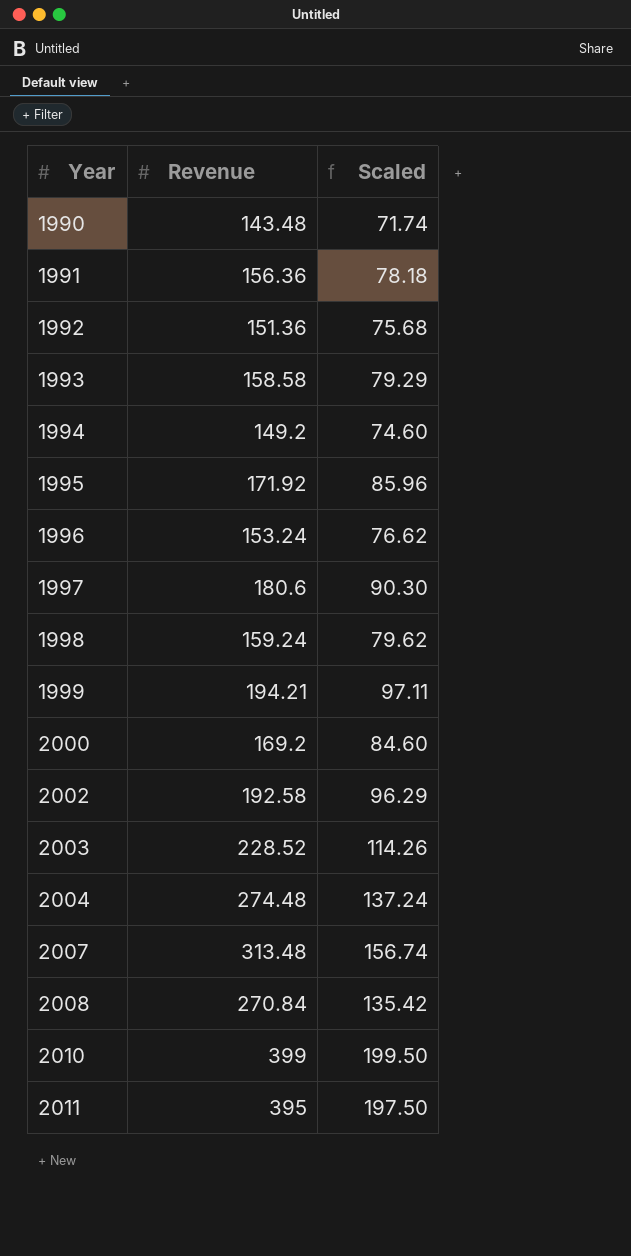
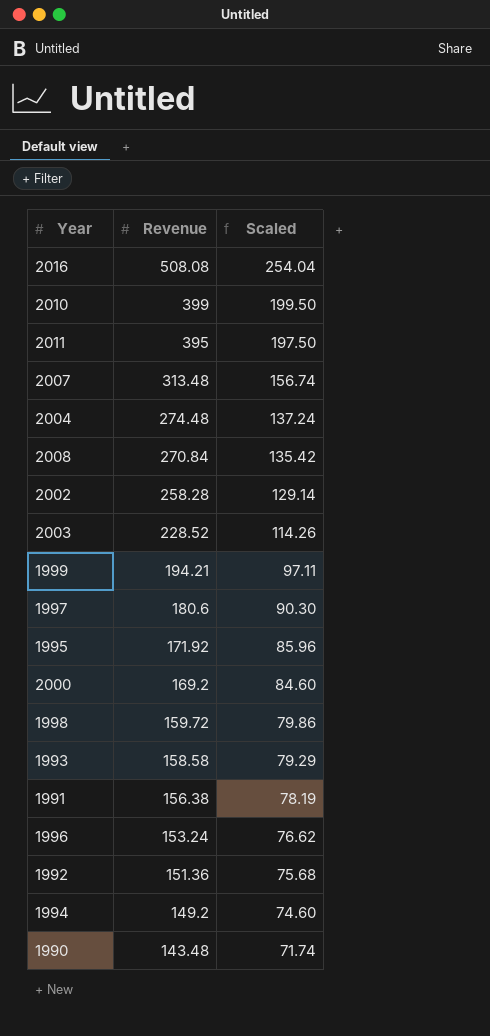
row order: Year ascending -> Revenue descending
row 2016: none -> 508.08 | 254.04
2002 | Revenue: 192.58 -> 258.28
2002 | Scaled: 96.29 -> 129.14
1998 | Revenue: 159.24 -> 159.72
1998 | Scaled: 79.62 -> 79.86
1991 | Revenue: 156.36 -> 156.38
1991 | Scaled: 78.18 -> 78.19

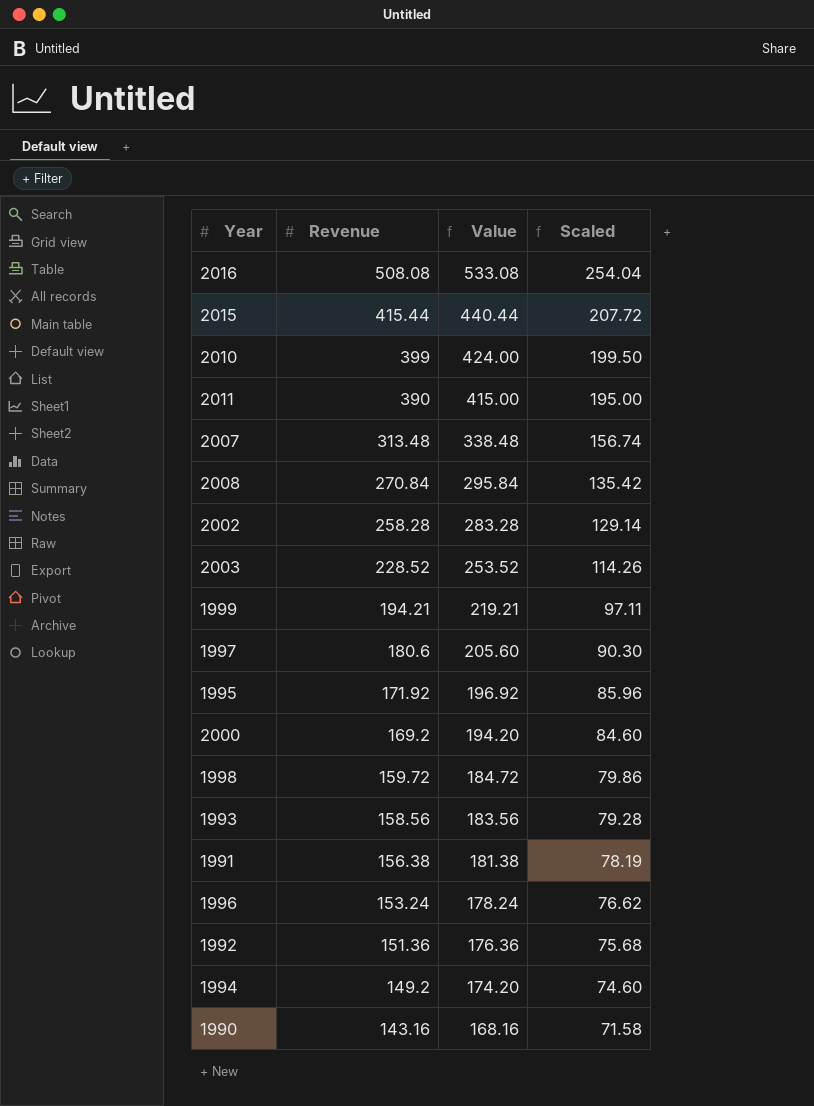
column Value | formula: none -> [Revenue] + 25
row 2004: 274.48 | 137.24 -> none
row 2015: none -> 415.44 | 440.44 | 207.72
2011 | Revenue: 395 -> 390
2011 | Scaled: 197.50 -> 195.00
1993 | Revenue: 158.58 -> 158.56
1993 | Scaled: 79.29 -> 79.28
1990 | Revenue: 143.48 -> 143.16
1990 | Scaled: 71.74 -> 71.58

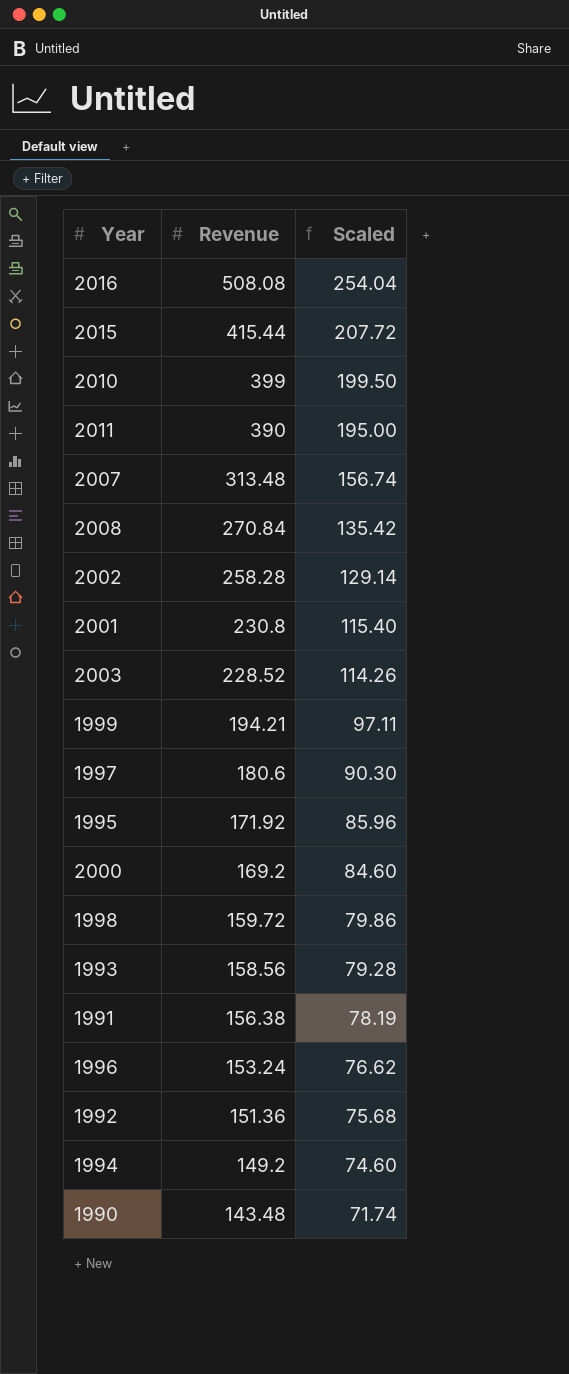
column Value | formula: [Revenue] + 25 -> none
row 2001: none -> 230.8 | 115.40
1990 | Revenue: 143.16 -> 143.48
1990 | Scaled: 71.58 -> 71.74

